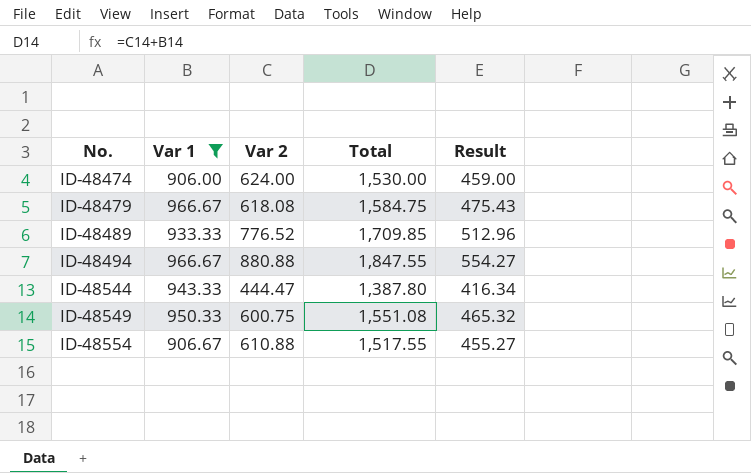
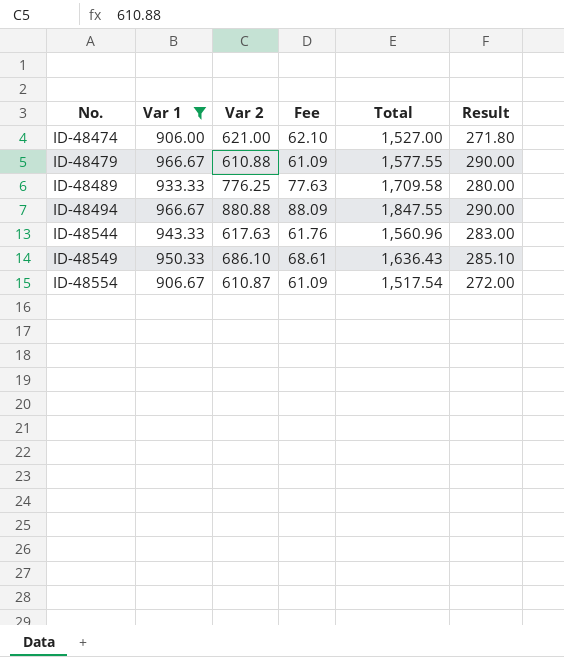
column Fee | formula: none -> [Var 2] * 0.1
column Result | formula: [Total] * 0.3 -> [Var 1] * 0.3
ID-48474 | Var 2: 624.00 -> 621.00
ID-48474 | Total: 1,530.00 -> 1,527.00
ID-48479 | Var 2: 618.08 -> 610.88
ID-48479 | Total: 1,584.75 -> 1,577.55
ID-48489 | Var 2: 776.52 -> 776.25
ID-48489 | Total: 1,709.85 -> 1,709.58
ID-48544 | Var 2: 444.47 -> 617.63
ID-48544 | Total: 1,387.80 -> 1,560.96
ID-48549 | Var 2: 600.75 -> 686.10
ID-48549 | Total: 1,551.08 -> 1,636.43
ID-48554 | Var 2: 610.88 -> 610.87
ID-48554 | Total: 1,517.55 -> 1,517.54

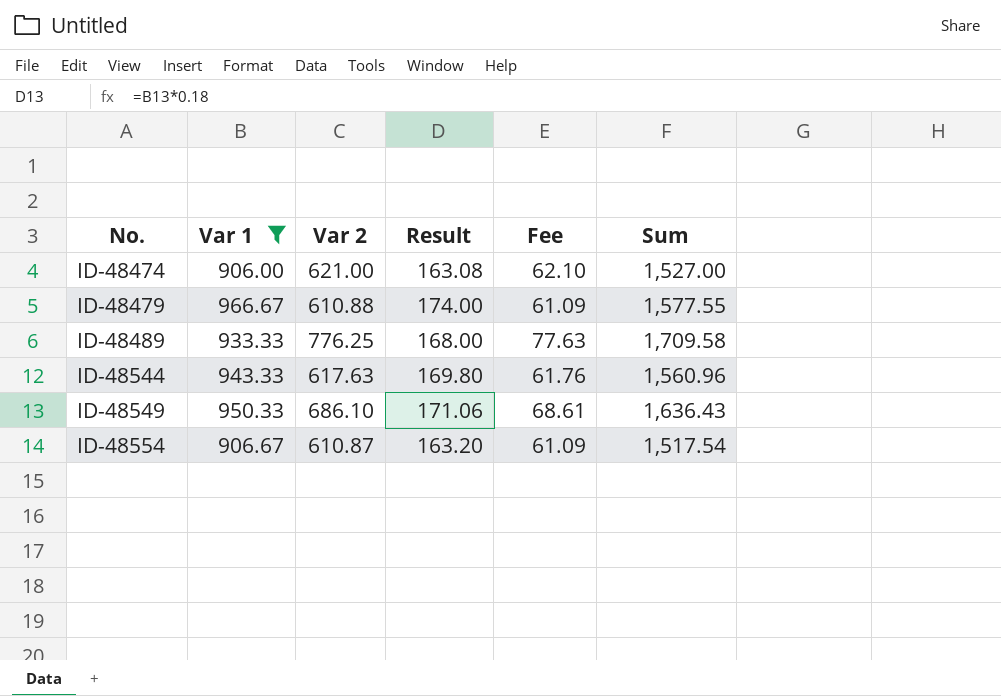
column Result | formula: [Var 1] * 0.3 -> [Var 1] * 0.18
column Result | position: 6 -> 4
column name: Total -> Sum
row ID-48494: 966.67 | 880.88 | 88.09 | 1,847.55 | 290.00 -> none

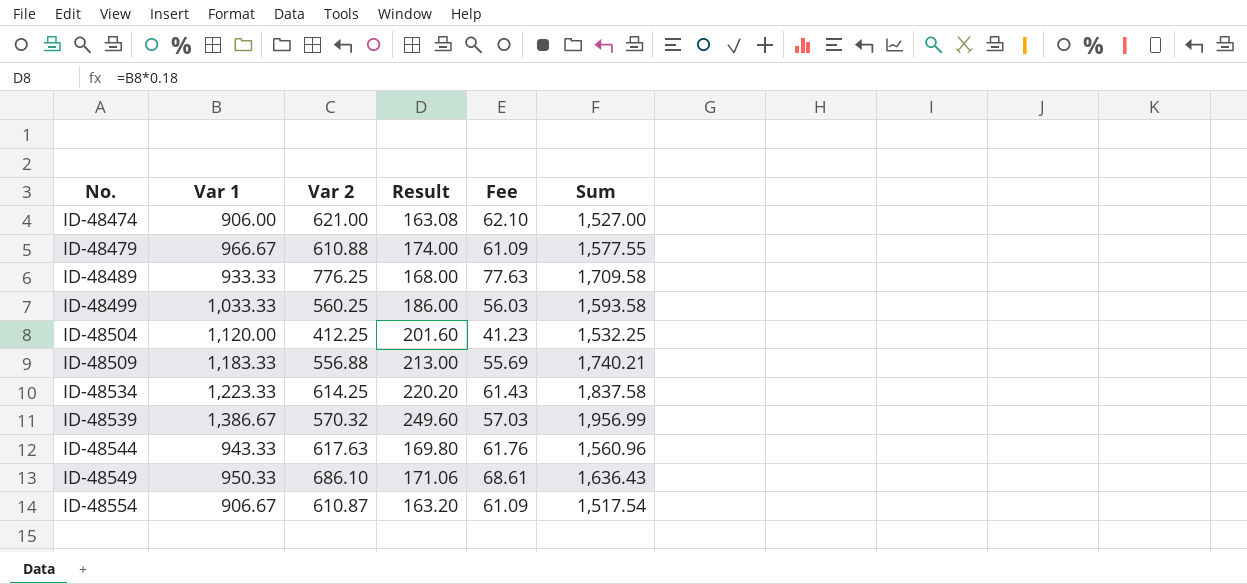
filter: Var 1 <= 966.67 -> none

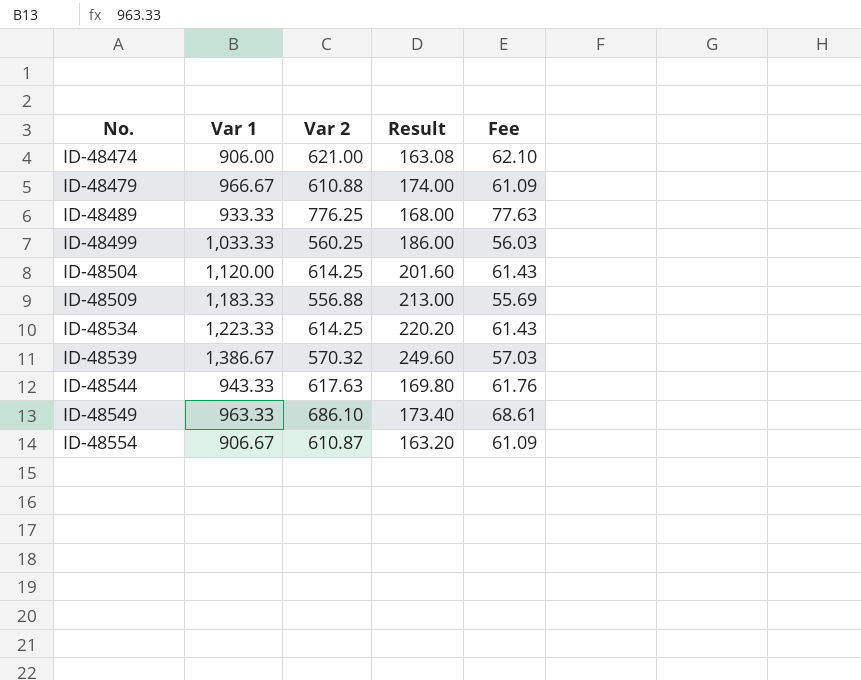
column Sum | formula: [Var 1] + [Var 2] -> none
ID-48504 | Var 2: 412.25 -> 614.25
ID-48504 | Fee: 41.23 -> 61.43
ID-48549 | Var 1: 950.33 -> 963.33
ID-48549 | Result: 171.06 -> 173.40

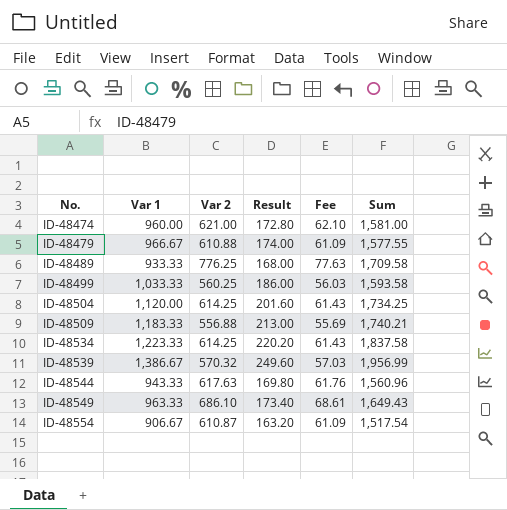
column Sum | formula: none -> [Var 1] + [Var 2]
ID-48474 | Var 1: 906.00 -> 960.00
ID-48474 | Result: 163.08 -> 172.80

